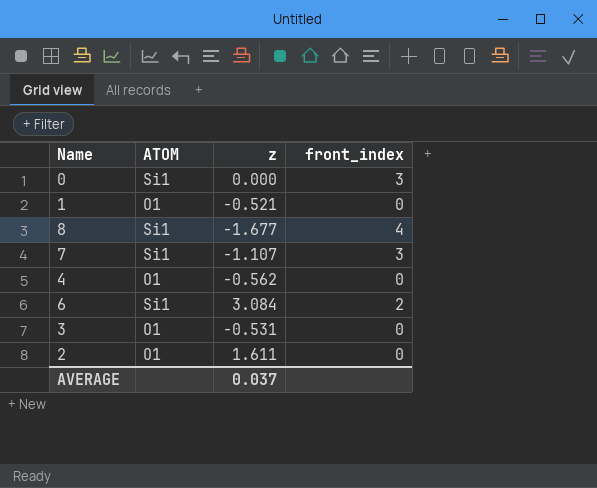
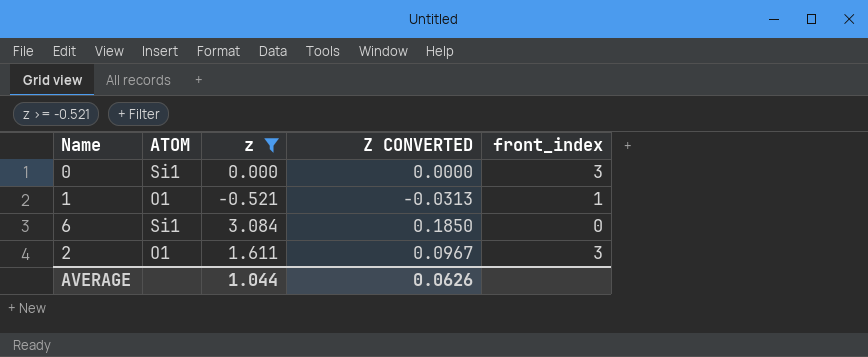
filter: none -> z >= -0.521
column Z CONVERTED | formula: none -> [z] * 0.06
1 | front_index: 0 -> 1
6 | front_index: 2 -> 0
2 | front_index: 0 -> 3
AVERAGE | z: 0.037 -> 1.044

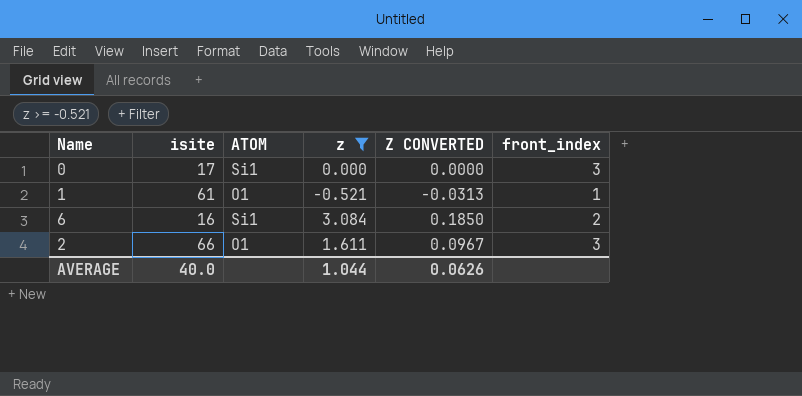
column isite | position: none -> 2
6 | front_index: 0 -> 2

